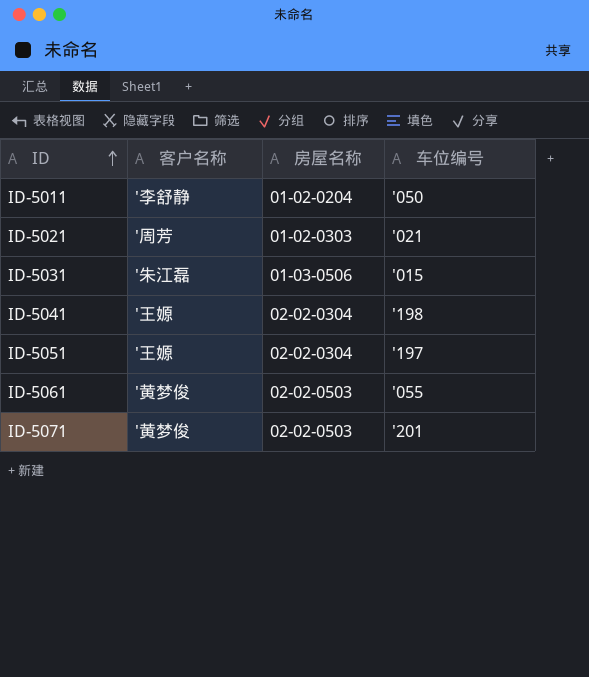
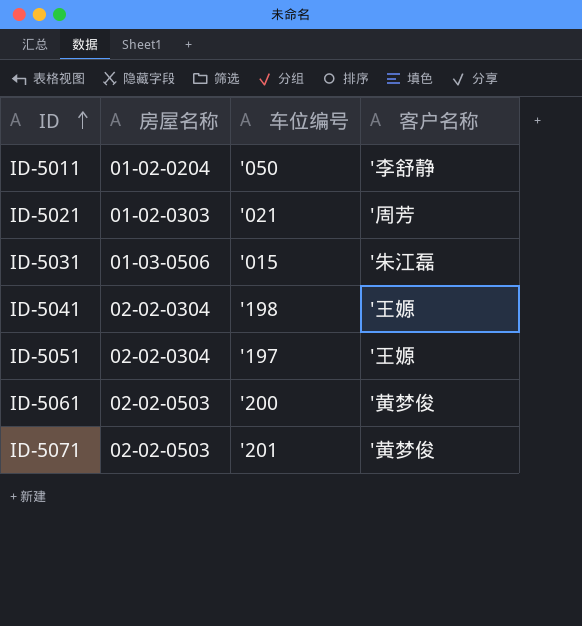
column 客户名称 | position: 2 -> 4
ID-5061 | 车位编号: '055 -> '200

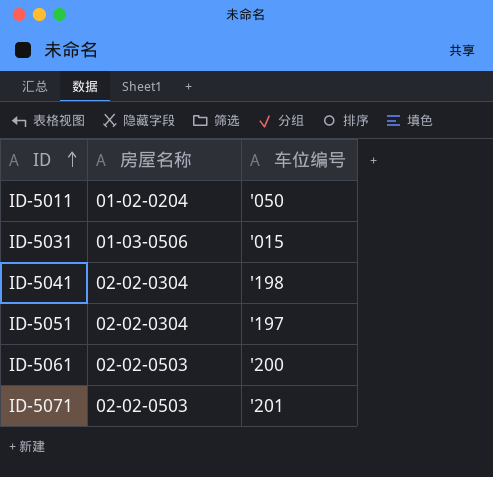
column 客户名称 | position: 4 -> none
row ID-5021: 01-02-0303 | '021 | '周芳 -> none

